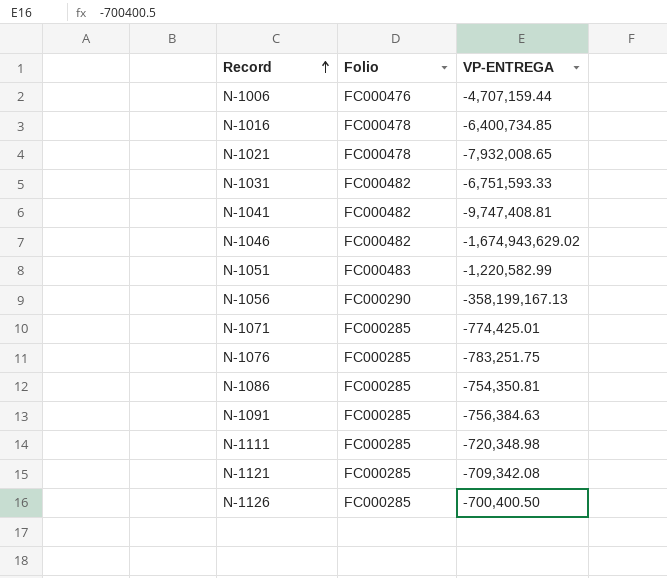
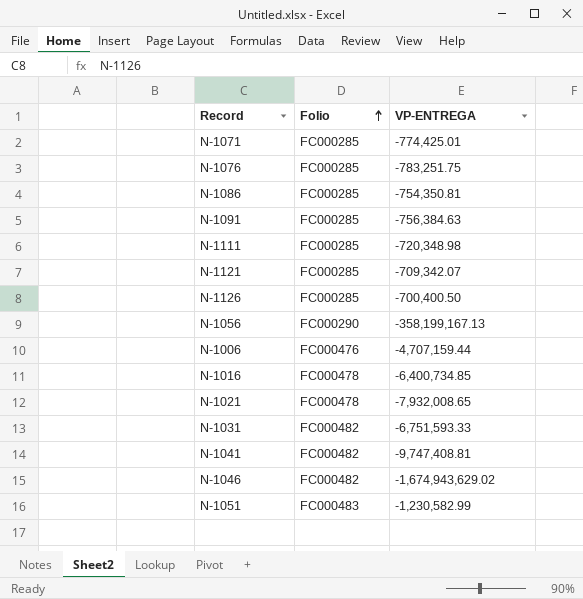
row order: Record ascending -> Folio ascending
N-1121 | VP-ENTREGA: -709,342.08 -> -709,342.07
N-1051 | VP-ENTREGA: -1,220,582.99 -> -1,230,582.99

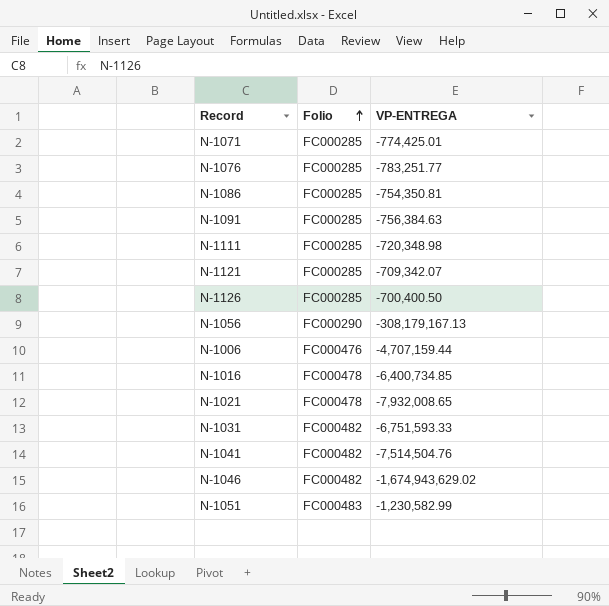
N-1076 | VP-ENTREGA: -783,251.75 -> -783,251.77
N-1056 | VP-ENTREGA: -358,199,167.13 -> -308,179,167.13
N-1041 | VP-ENTREGA: -9,747,408.81 -> -7,514,504.76

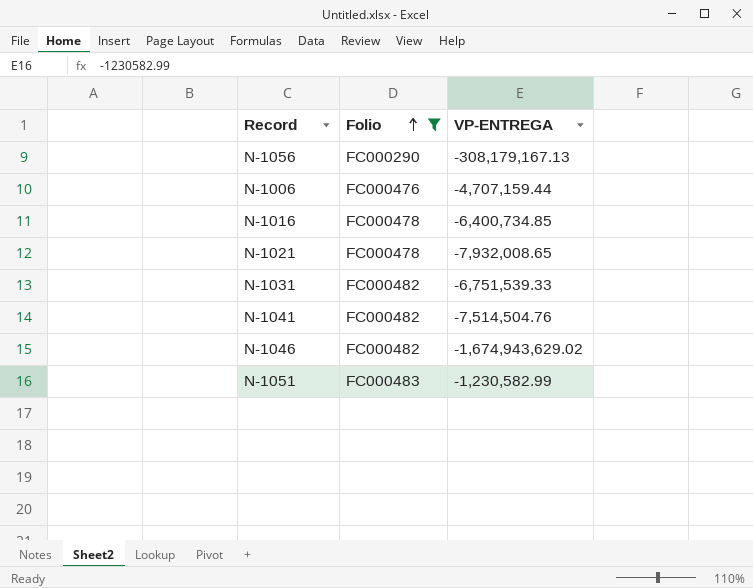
filter: none -> Folio != FC000285
N-1031 | VP-ENTREGA: -6,751,593.33 -> -6,751,539.33

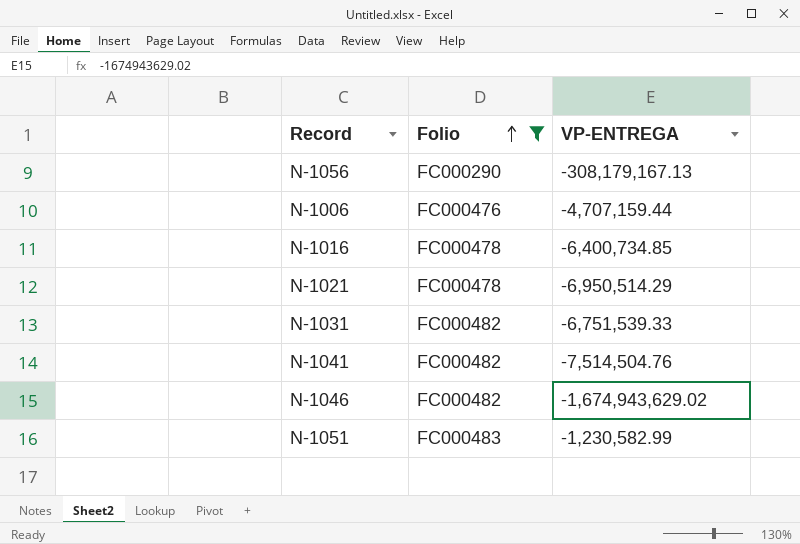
N-1021 | VP-ENTREGA: -7,932,008.65 -> -6,950,514.29

